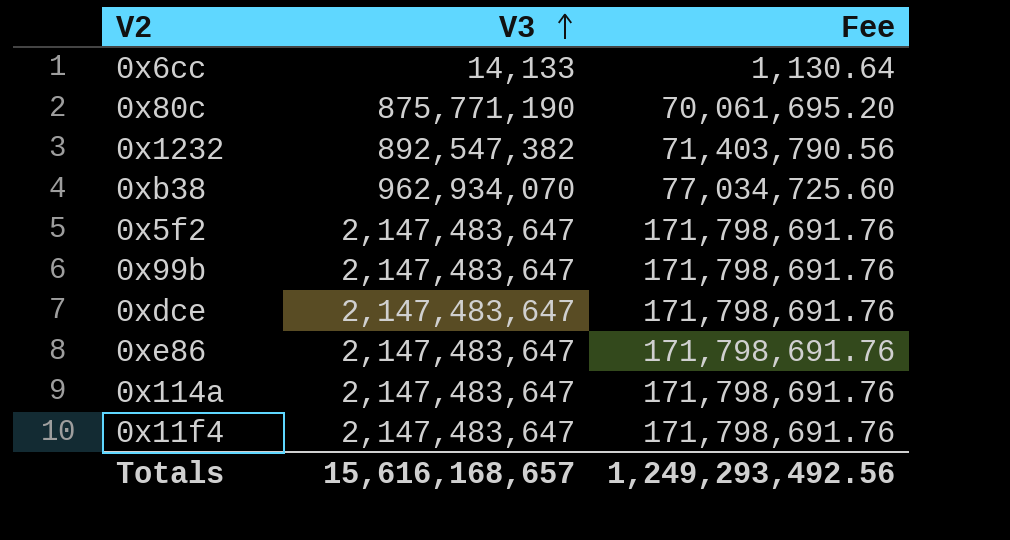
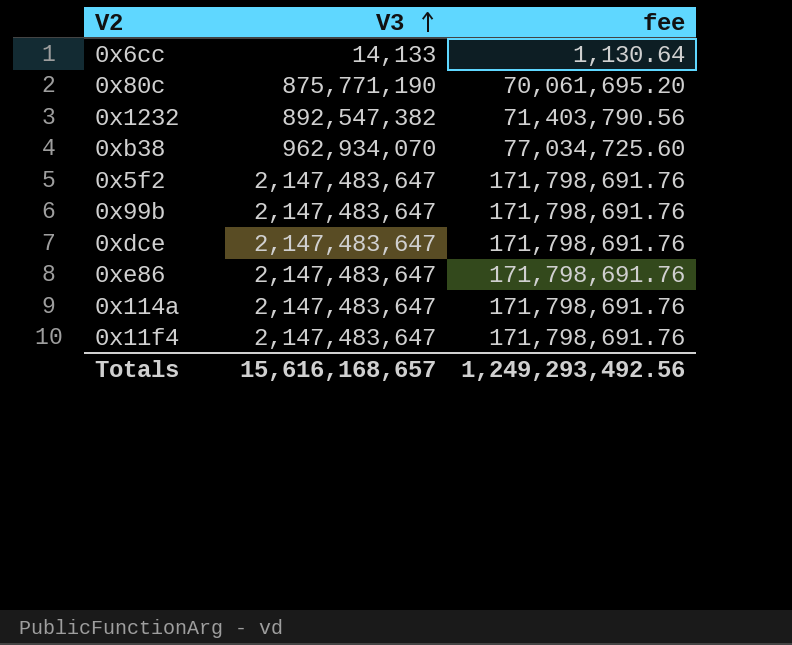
column name: Fee -> fee

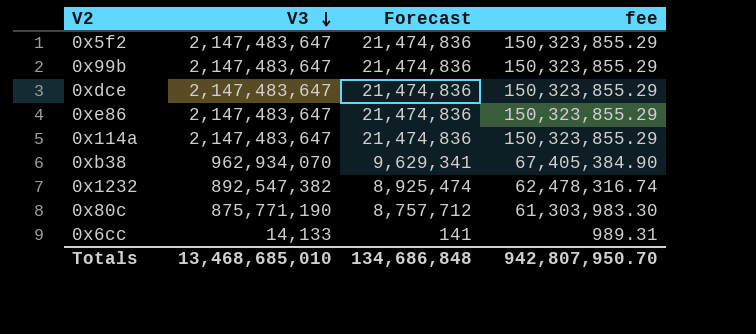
row order: V3 ascending -> V3 descending
column Forecast | formula: none -> [V3] * 0.01
column fee | formula: [V3] * 0.08 -> [V3] * 0.07
row 0x11f4: 2,147,483,647 | 171,798,691.76 -> none
Totals | V3: 15,616,168,657 -> 13,468,685,010
Totals | fee: 1,249,293,492.56 -> 942,807,950.70

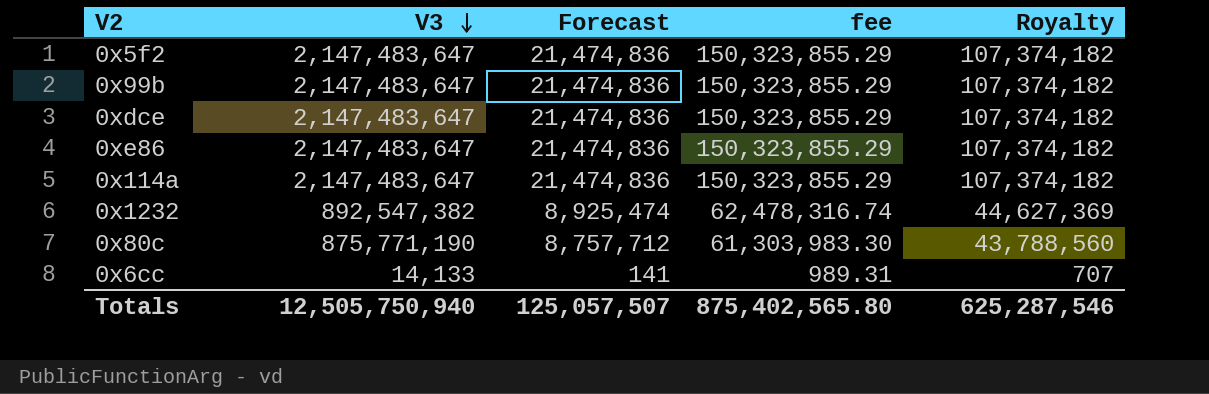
column Royalty | formula: none -> [V3] * 0.05
row 0xb38: 962,934,070 | 9,629,341 | 67,405,384.90 -> none
Totals | V3: 13,468,685,010 -> 12,505,750,940
Totals | Forecast: 134,686,848 -> 125,057,507
Totals | fee: 942,807,950.70 -> 875,402,565.80

